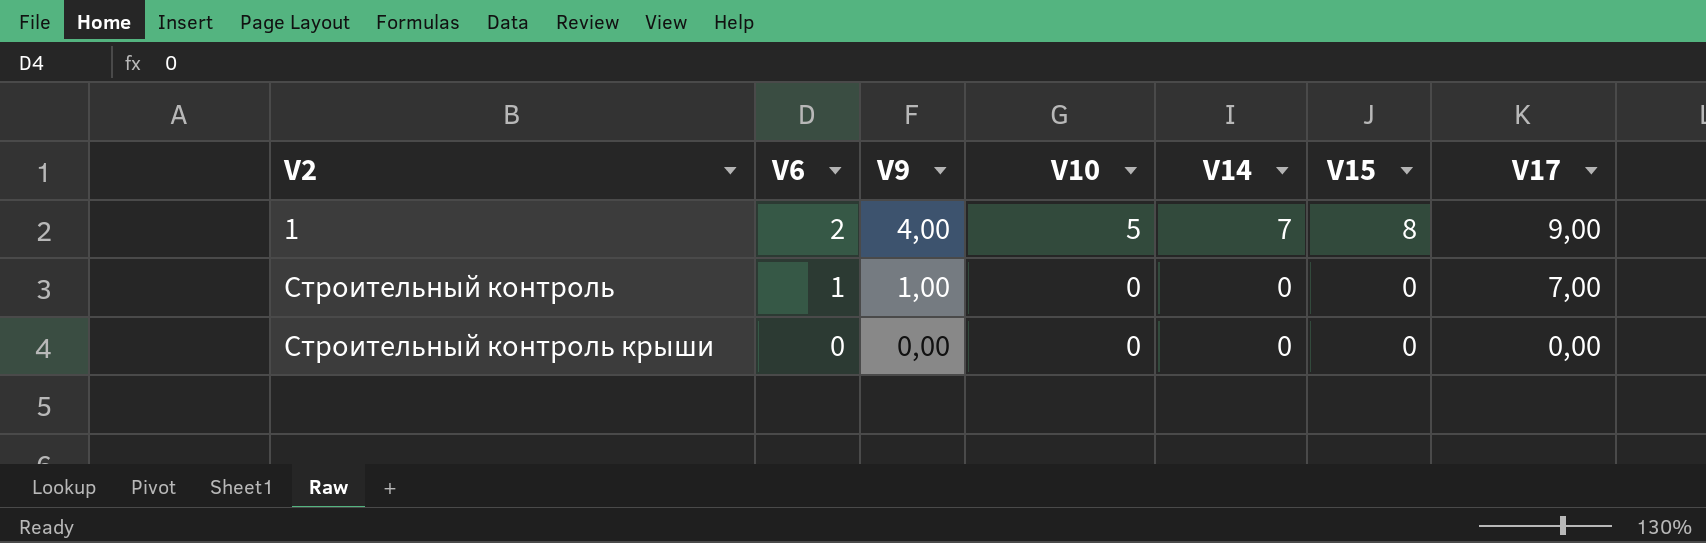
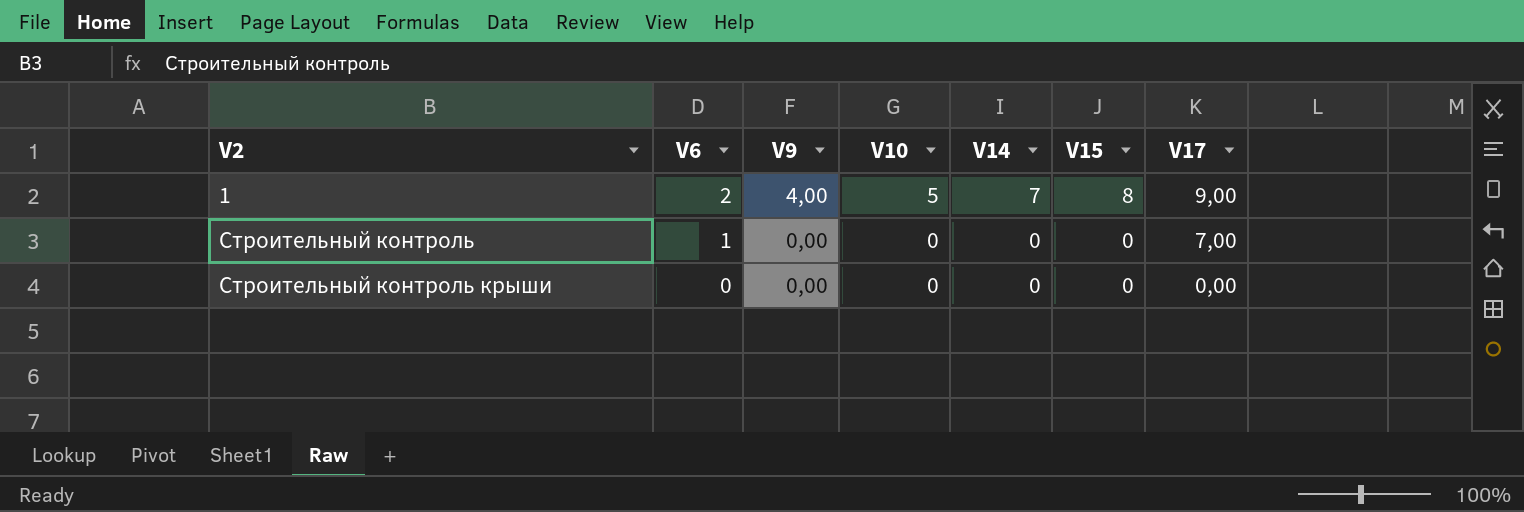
Строительный контроль | V9: 1,00 -> 0,00

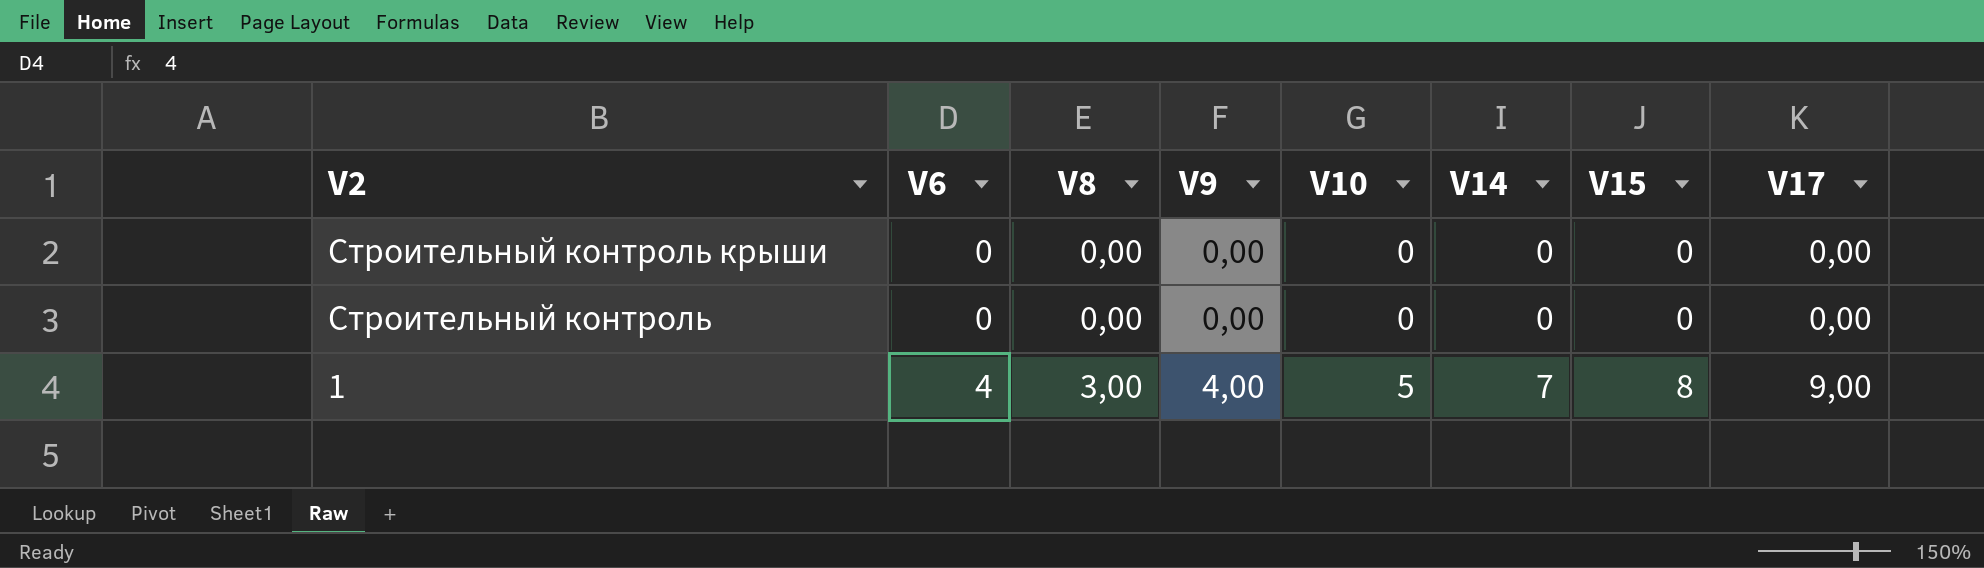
row order: V2 ascending -> V2 descending
column V8 | position: none -> 3
Строительный контроль | V6: 1 -> 0
Строительный контроль | V17: 7,00 -> 0,00
1 | V6: 2 -> 4

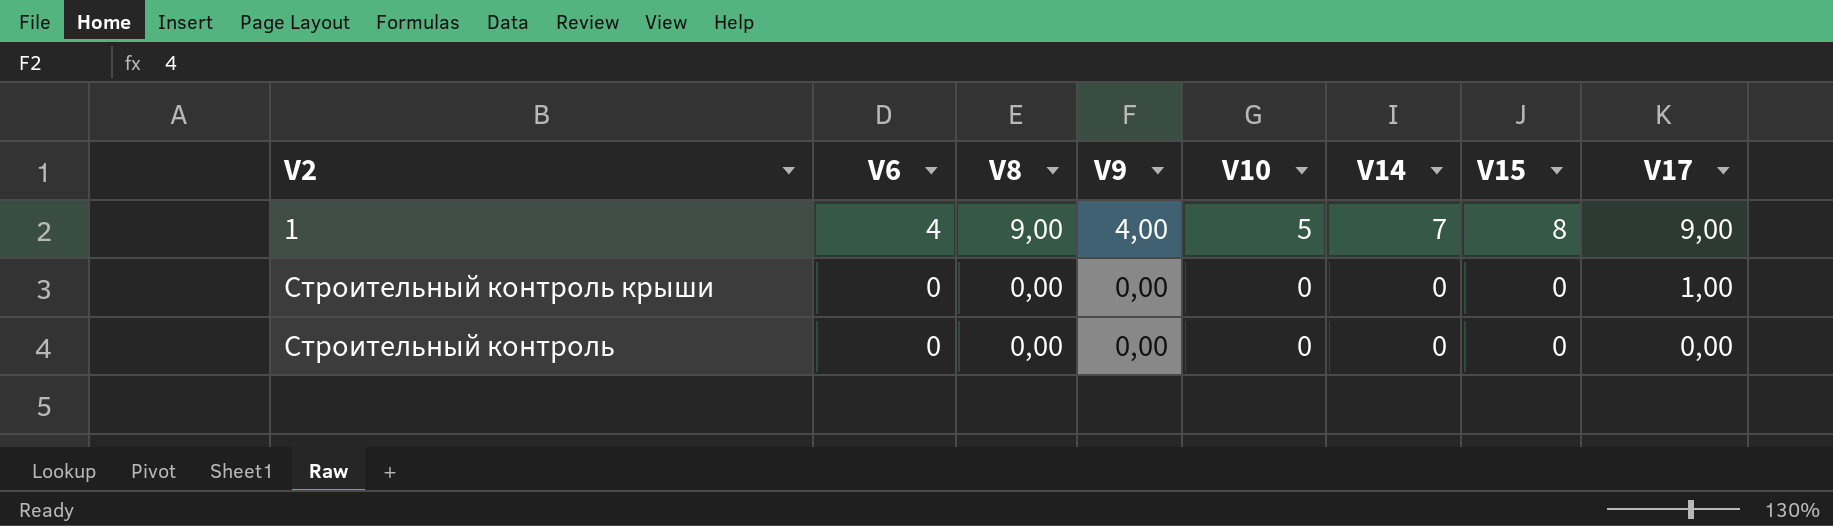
row order: V2 descending -> V6 descending
1 | V8: 3,00 -> 9,00
Строительный контроль крыши | V17: 0,00 -> 1,00

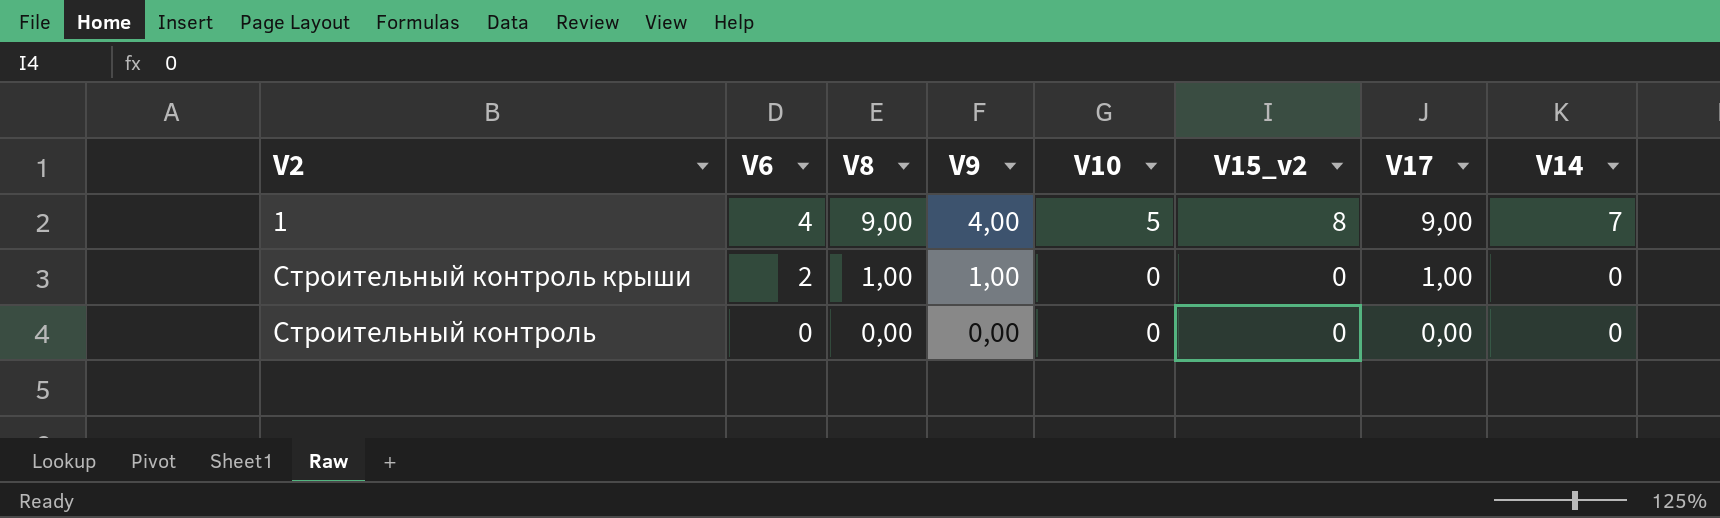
column name: V15 -> V15_v2
column V14 | position: 6 -> 8
Строительный контроль крыши | V6: 0 -> 2
Строительный контроль крыши | V8: 0,00 -> 1,00
Строительный контроль крыши | V9: 0,00 -> 1,00

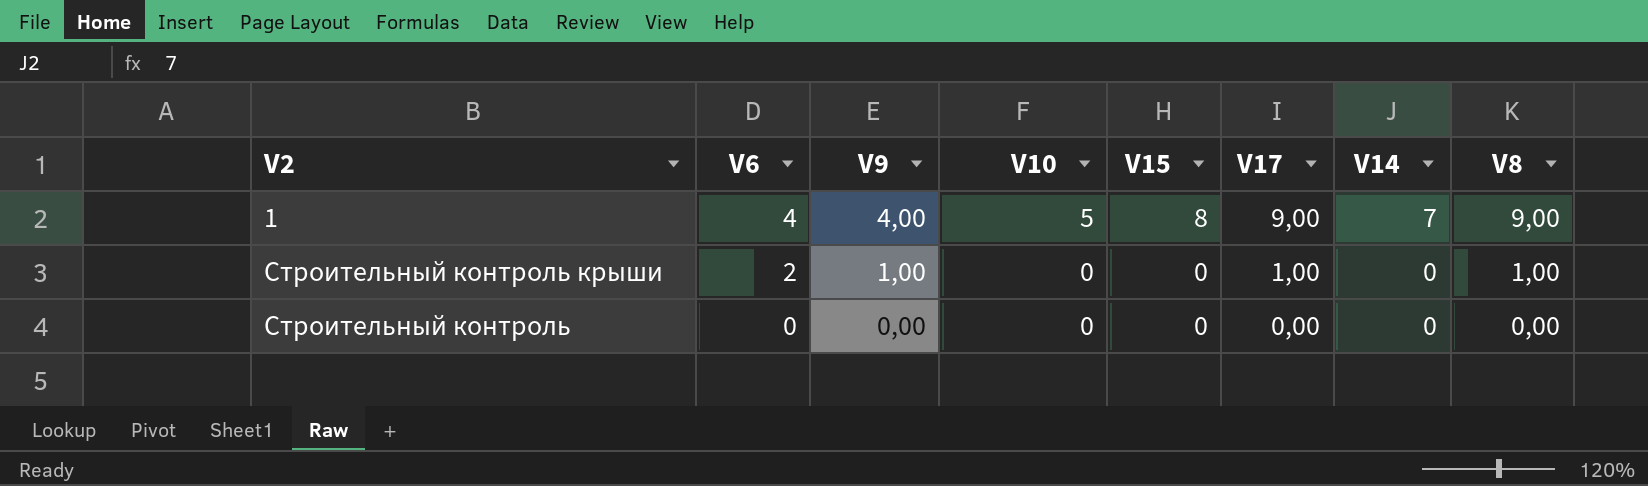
column name: V15_v2 -> V15
column V8 | position: 3 -> 8

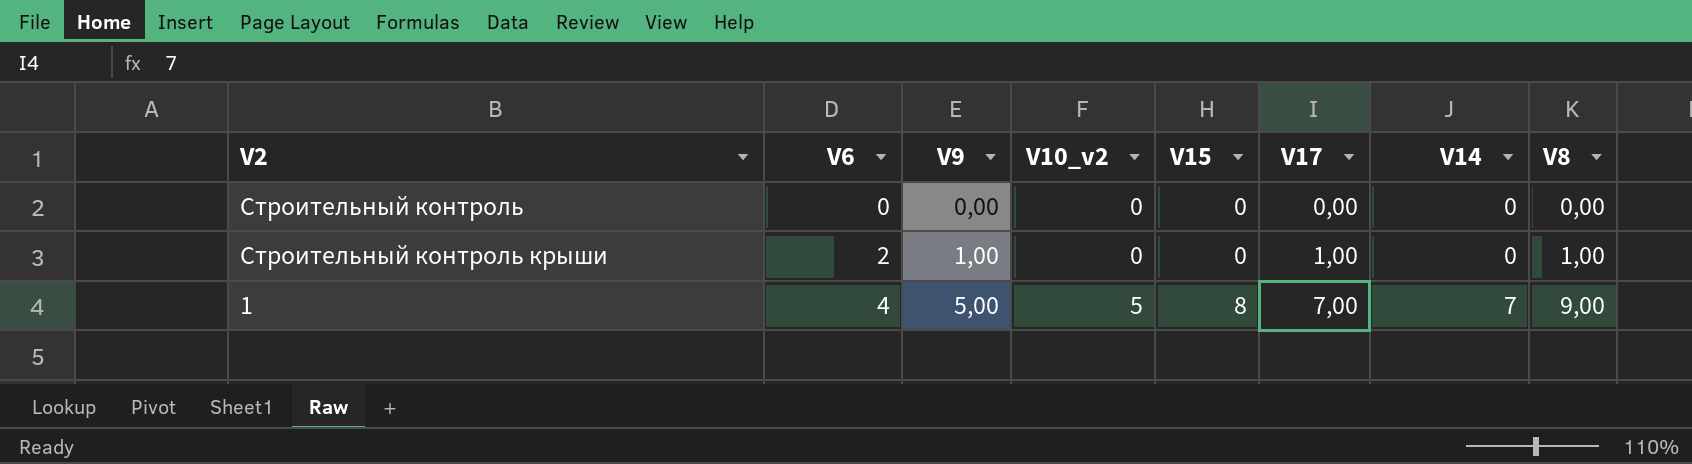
row order: V6 descending -> V6 ascending
column name: V10 -> V10_v2
1 | V9: 4,00 -> 5,00
1 | V17: 9,00 -> 7,00

